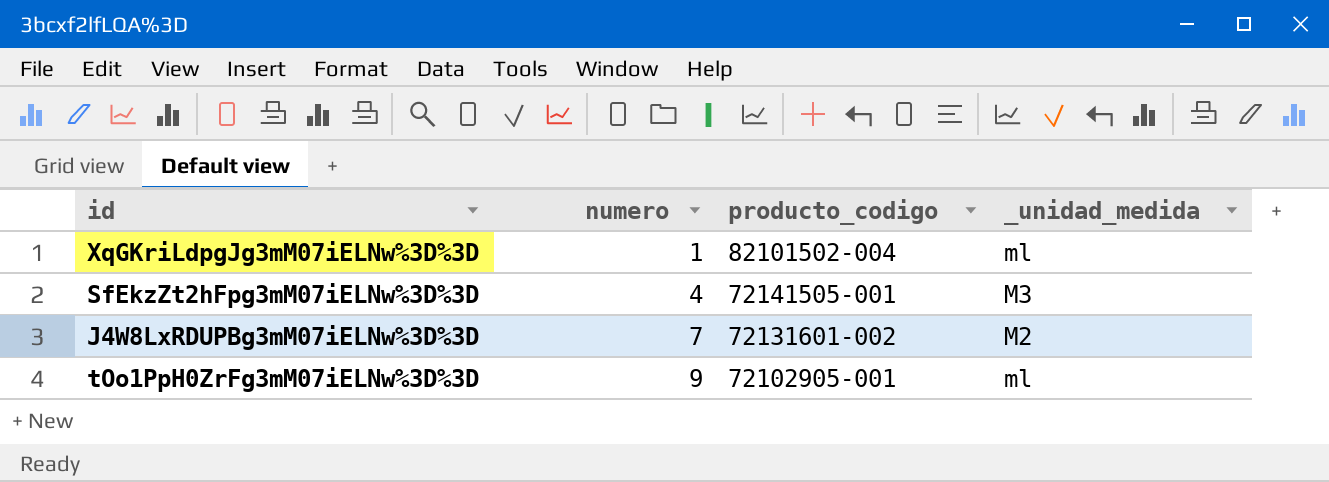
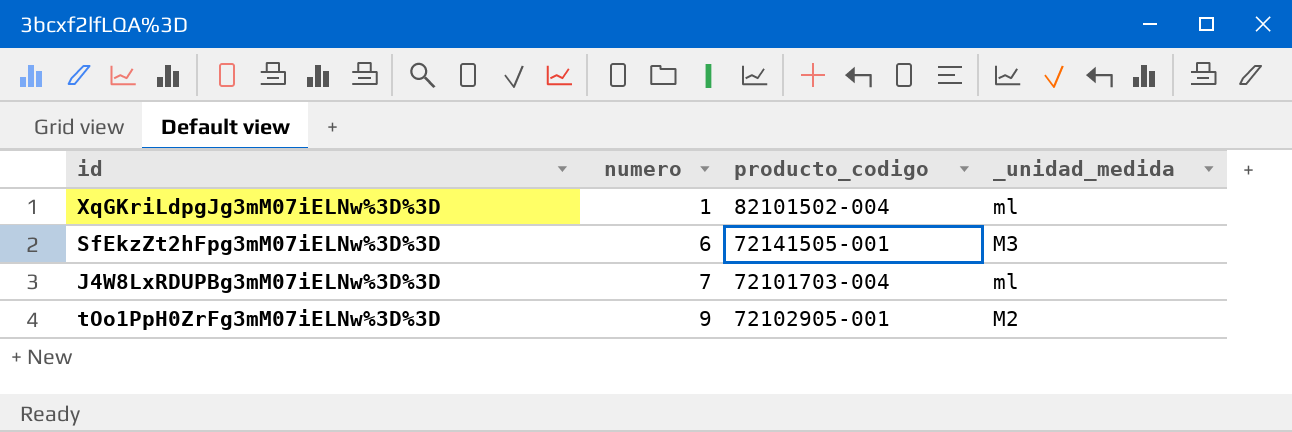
SfEkzZt2hFpg3mM07iELNw%3D%3D | numero: 4 -> 6
J4W8LxRDUPBg3mM07iELNw%3D%3D | producto_codigo: 72131601-002 -> 72101703-004
J4W8LxRDUPBg3mM07iELNw%3D%3D | _unidad_medida: M2 -> ml
tOo1PpH0ZrFg3mM07iELNw%3D%3D | _unidad_medida: ml -> M2

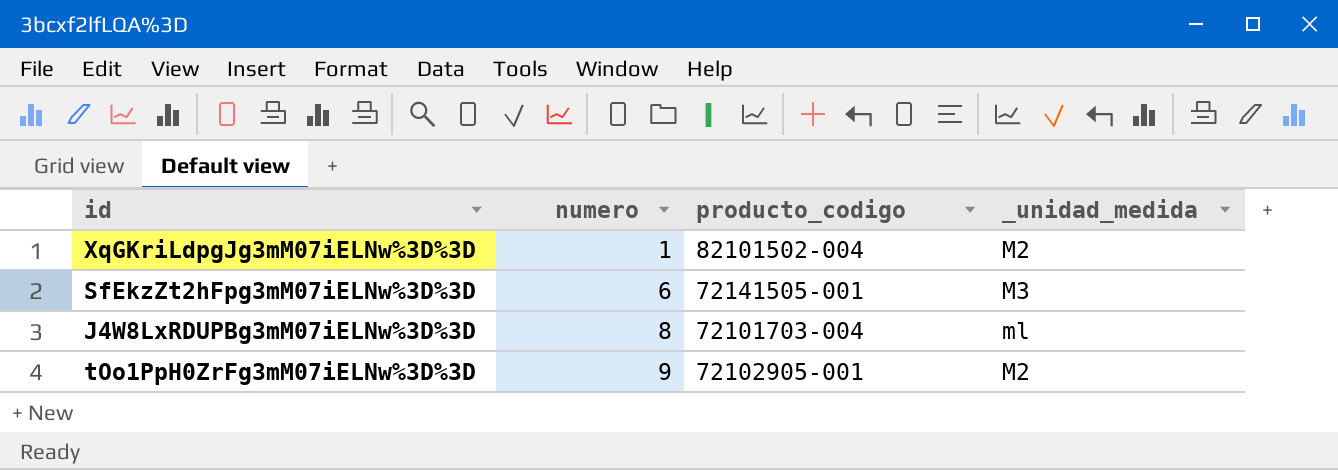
XqGKriLdpgJg3mM07iELNw%3D%3D | _unidad_medida: ml -> M2
J4W8LxRDUPBg3mM07iELNw%3D%3D | numero: 7 -> 8

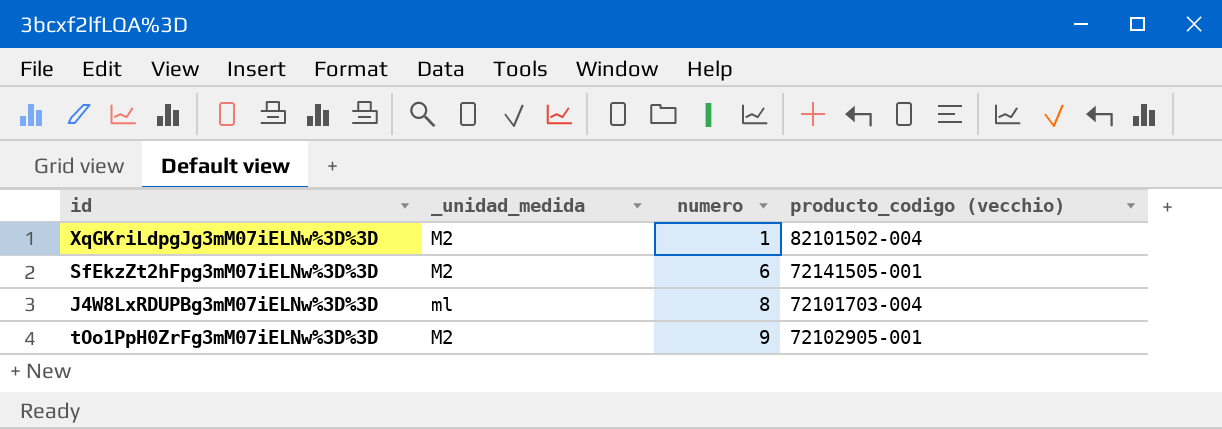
column _unidad_medida | position: 4 -> 2
column name: producto_codigo -> producto_codigo (vecchio)
SfEkzZt2hFpg3mM07iELNw%3D%3D | _unidad_medida: M3 -> M2

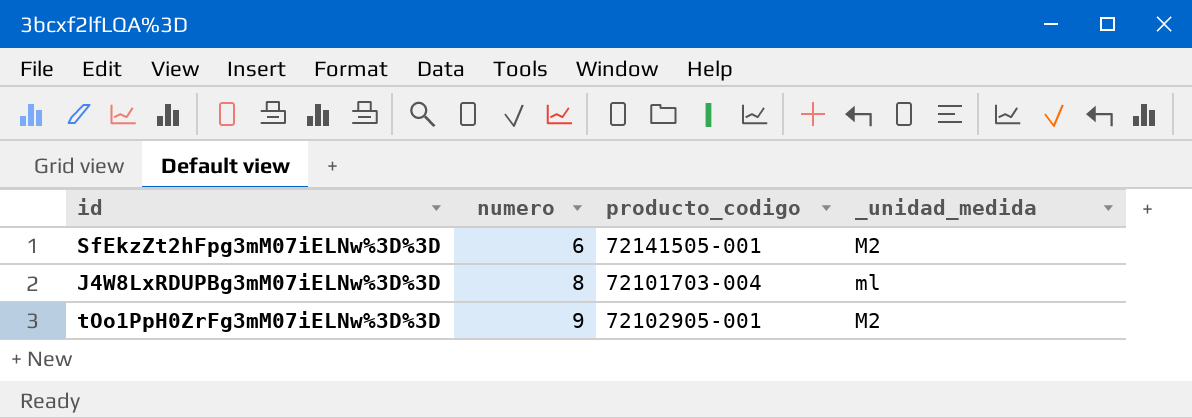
column name: producto_codigo (vecchio) -> producto_codigo
column _unidad_medida | position: 2 -> 4
row XqGKriLdpgJg3mM07iELNw%3D%3D: M2 | 1 | 82101502-004 -> none

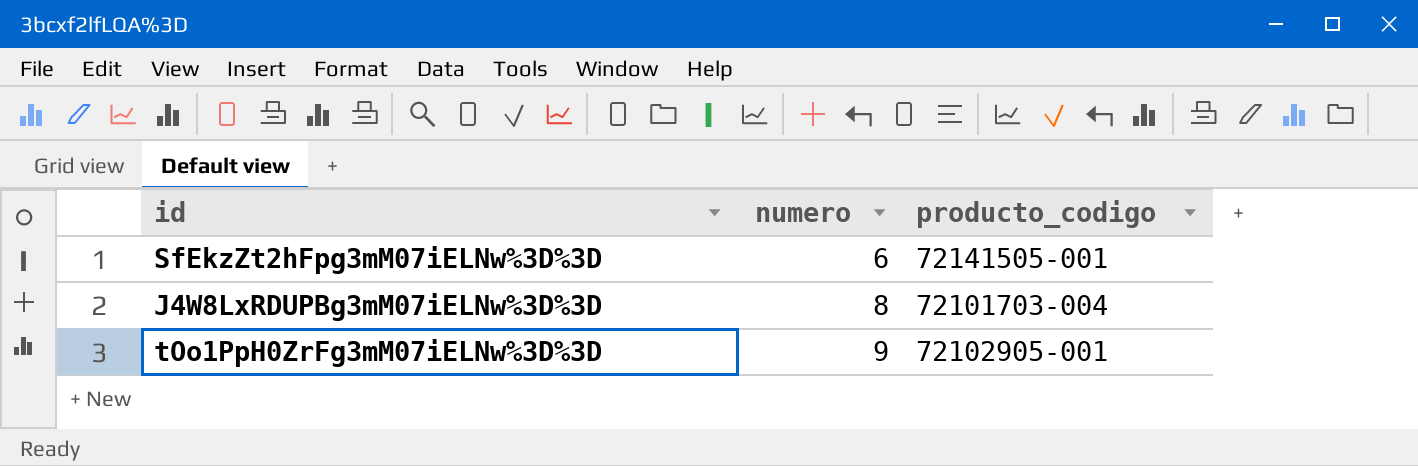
column _unidad_medida | position: 4 -> none

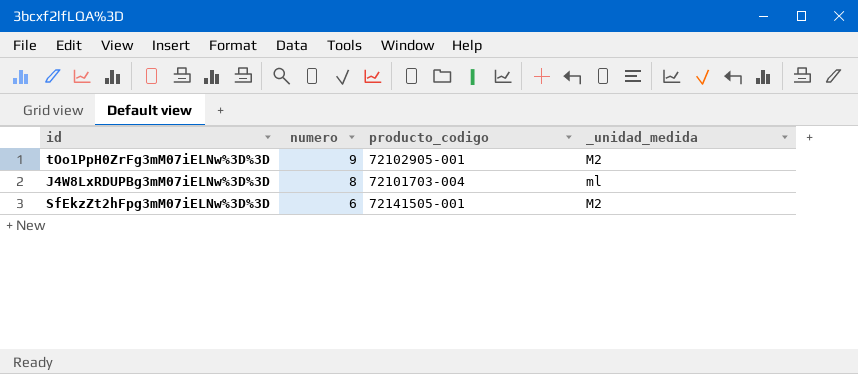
row order: numero ascending -> numero descending
column _unidad_medida | position: none -> 4

